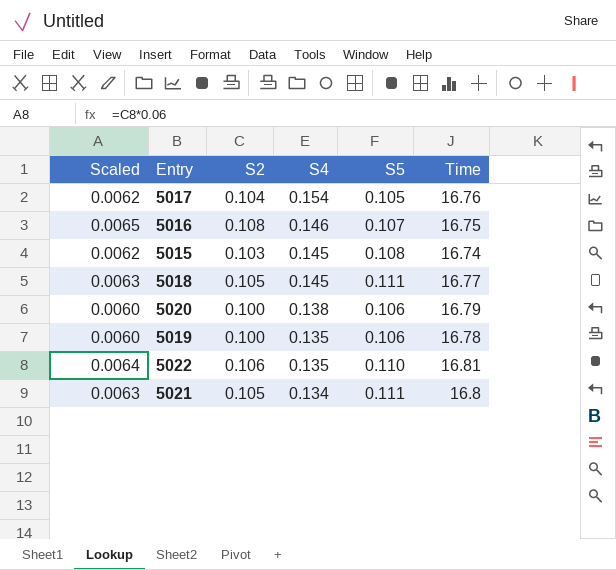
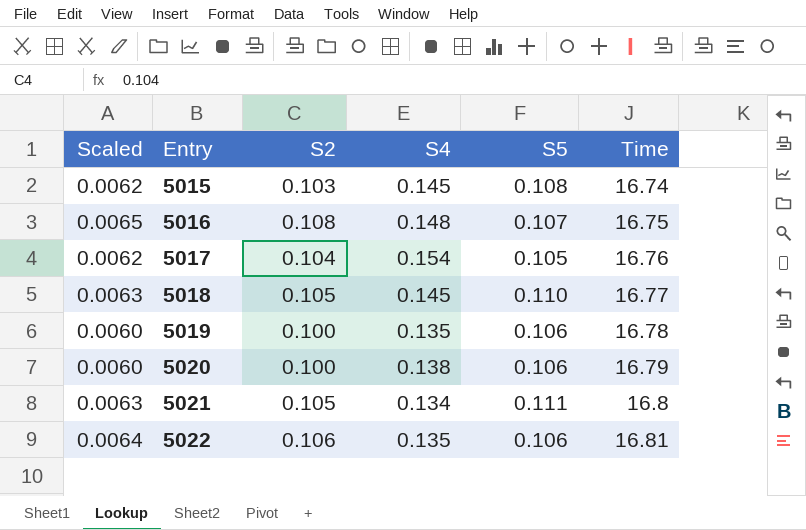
row order: S4 descending -> Entry ascending
5016 | S4: 0.146 -> 0.148
5018 | S5: 0.111 -> 0.110
5022 | S5: 0.110 -> 0.106

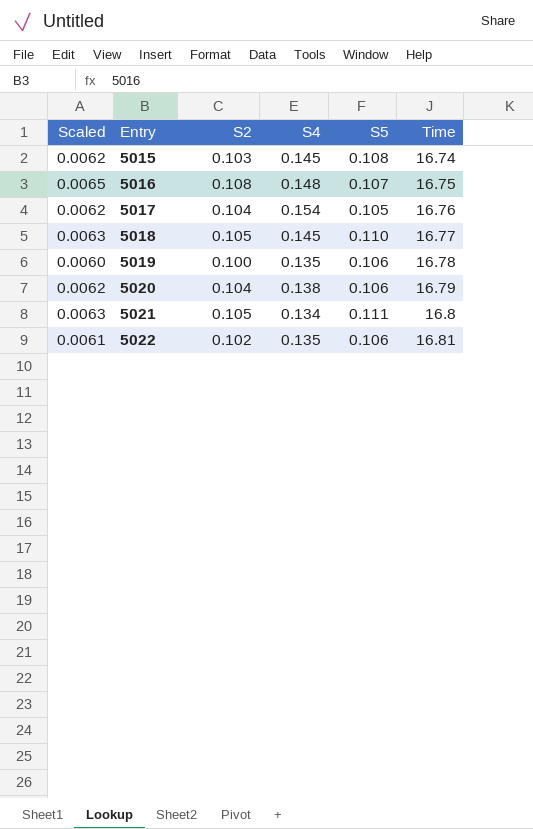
5020 | Scaled: 0.0060 -> 0.0062
5020 | S2: 0.100 -> 0.104
5022 | Scaled: 0.0064 -> 0.0061
5022 | S2: 0.106 -> 0.102

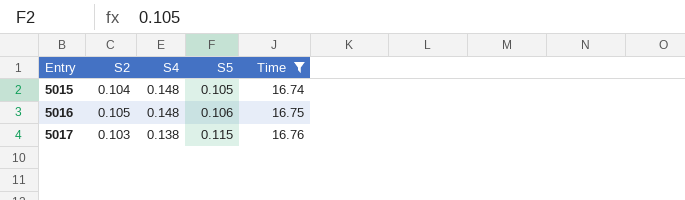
filter: none -> Time <= 16.76
column Scaled | formula: [S2] * 0.06 -> none
5015 | S2: 0.103 -> 0.104
5015 | S4: 0.145 -> 0.148
5015 | S5: 0.108 -> 0.105
5016 | S2: 0.108 -> 0.105
5016 | S5: 0.107 -> 0.106
5017 | S2: 0.104 -> 0.103
5017 | S4: 0.154 -> 0.138
5017 | S5: 0.105 -> 0.115

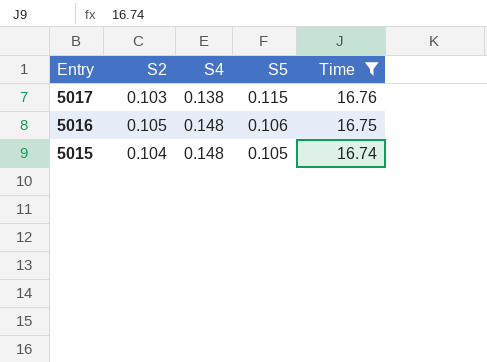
row order: Entry ascending -> Entry descending

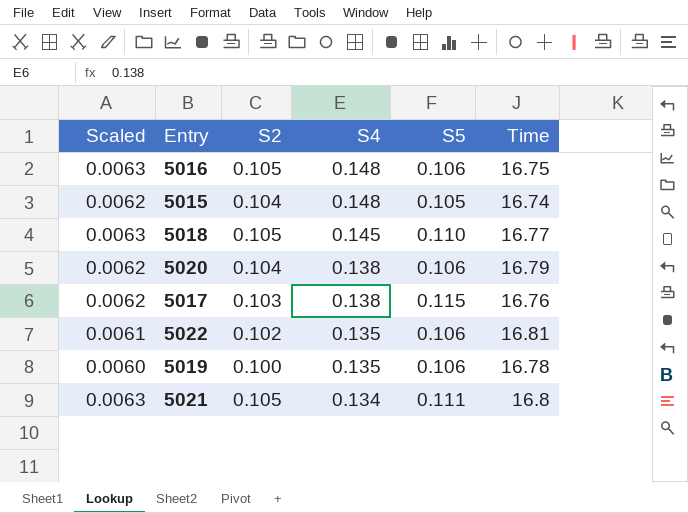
filter: Time <= 16.76 -> none
row order: Entry descending -> S4 descending
column Scaled | formula: none -> [S2] * 0.06

